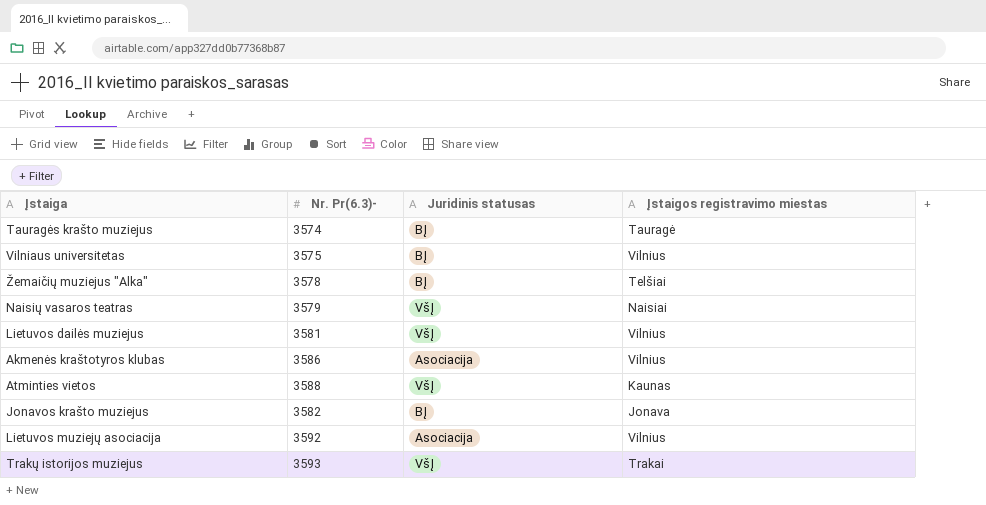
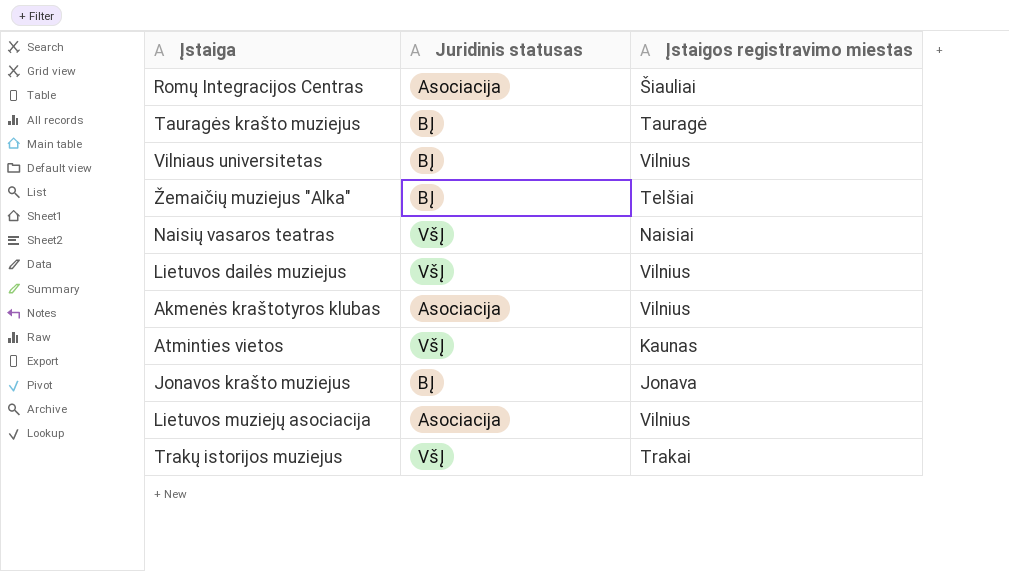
column Nr. Pr(6.3)- | position: 2 -> none
row Romų Integracijos Centras: none -> Asociacija | Šiauliai

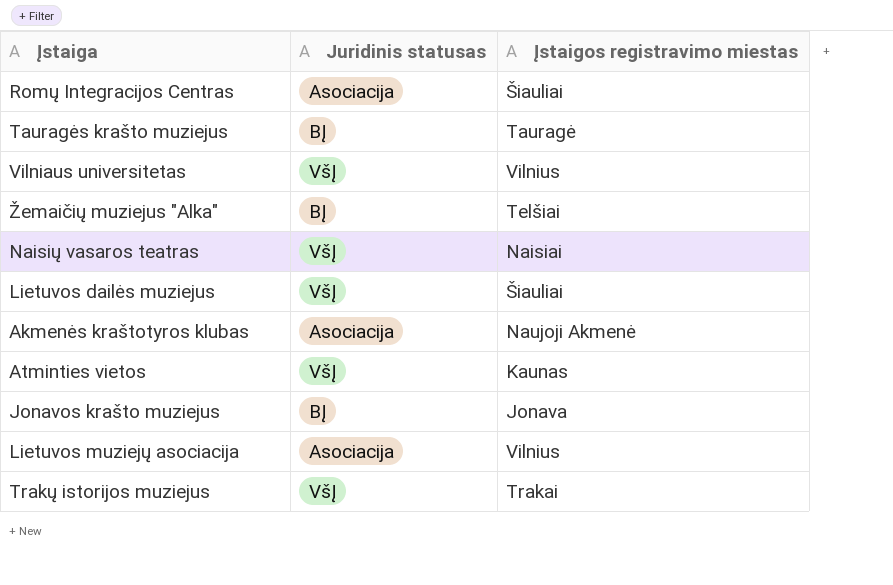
Vilniaus universitetas | Juridinis statusas: BĮ -> VšĮ
Lietuvos dailės muziejus | Įstaigos registravimo miestas: Vilnius -> Šiauliai
Akmenės kraštotyros klubas | Įstaigos registravimo miestas: Vilnius -> Naujoji Akmenė

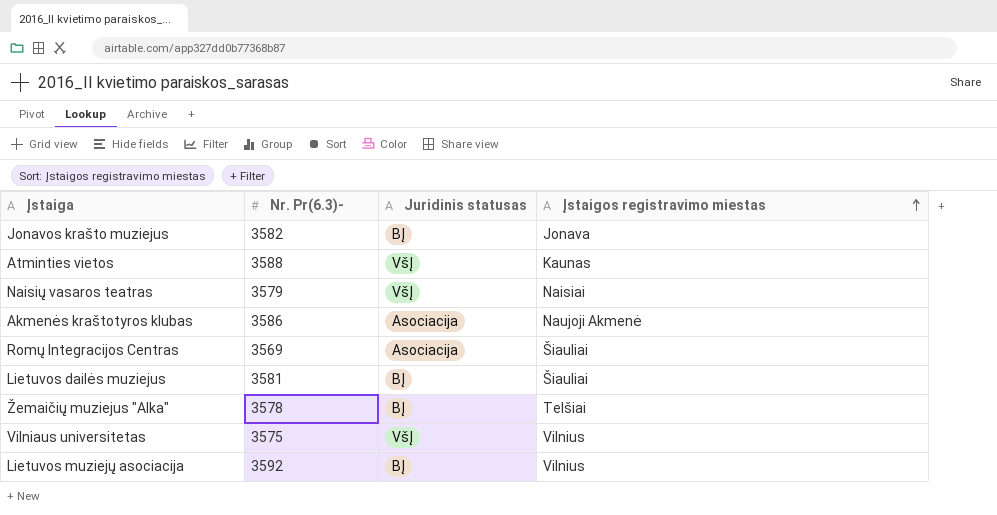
row order: none -> Įstaigos registravimo miestas ascending
column Nr. Pr(6.3)- | position: none -> 2
row Tauragės krašto muziejus: BĮ | Tauragė -> none
row Trakų istorijos muziejus: VšĮ | Trakai -> none
Lietuvos dailės muziejus | Juridinis statusas: VšĮ -> BĮ
Lietuvos muziejų asociacija | Juridinis statusas: Asociacija -> BĮ

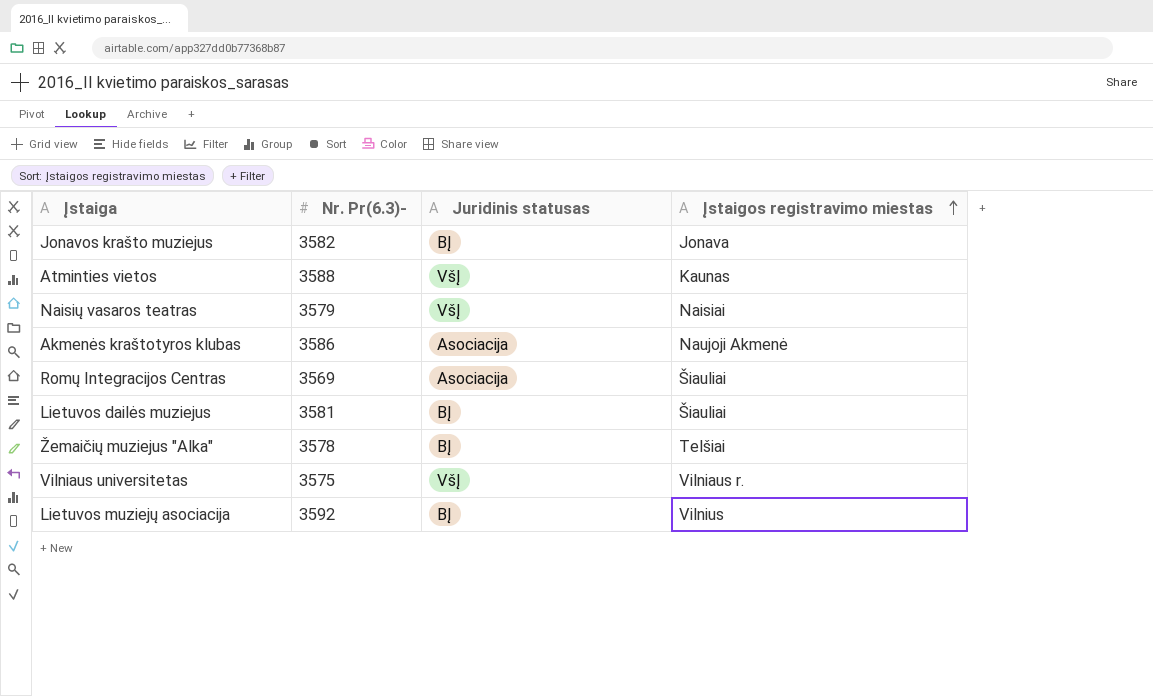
Vilniaus universitetas | Įstaigos registravimo miestas: Vilnius -> Vilniaus r.

